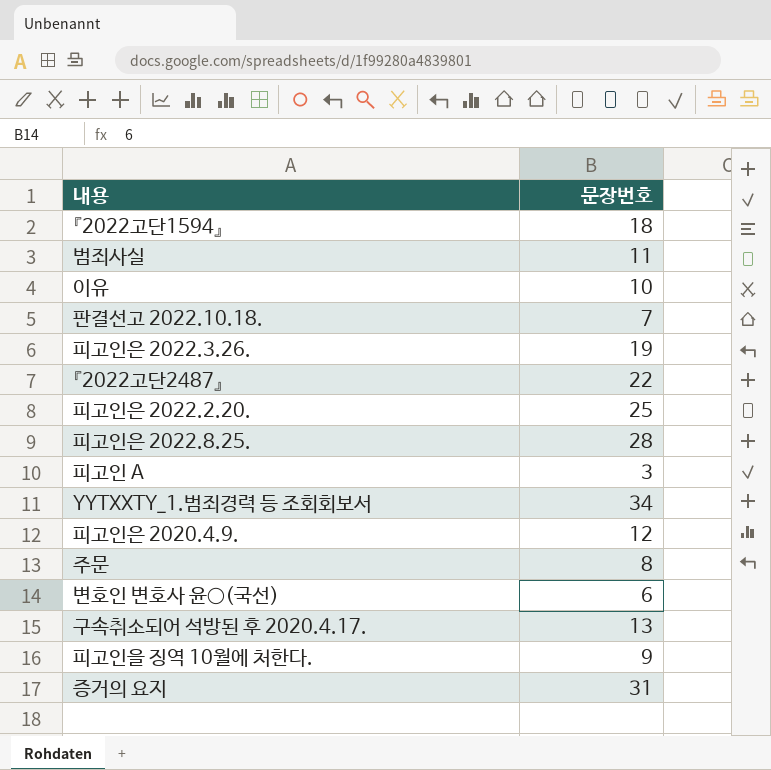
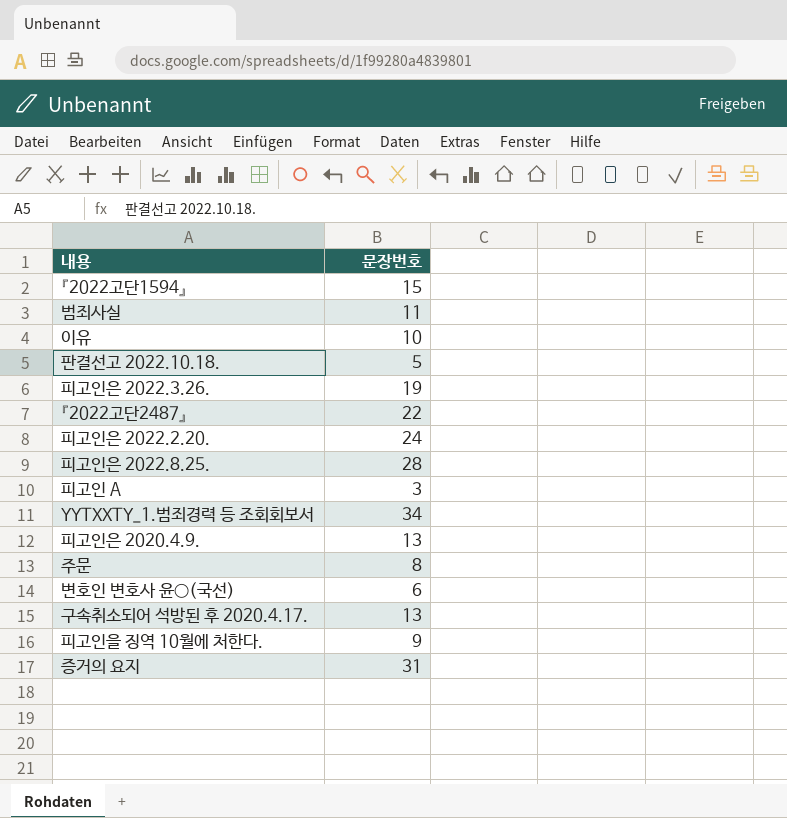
『2022고단1594』 | 문장번호: 18 -> 15
판결선고 2022.10.18. | 문장번호: 7 -> 5
피고인은 2022.2.20. | 문장번호: 25 -> 24
피고인은 2020.4.9. | 문장번호: 12 -> 13

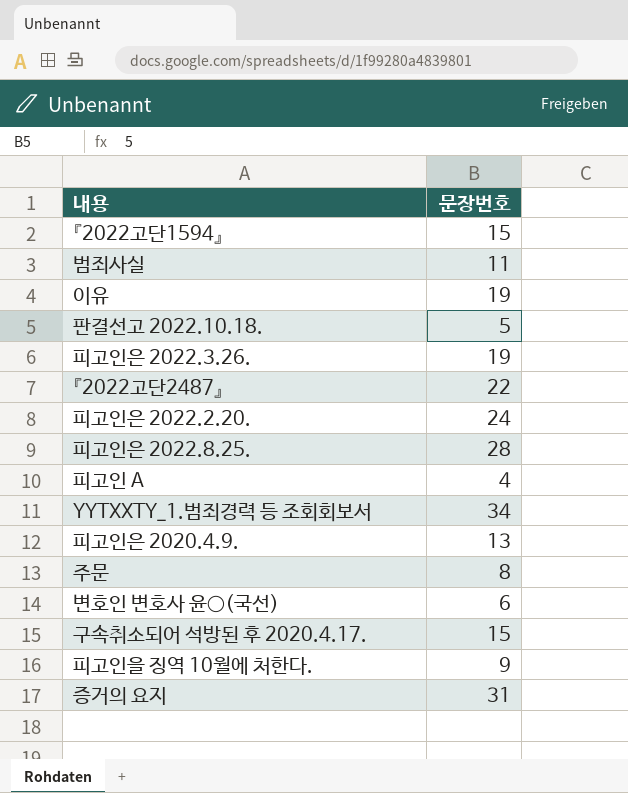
이유 | 문장번호: 10 -> 19
피고인 A | 문장번호: 3 -> 4
구속취소되어 석방된 후 2020.4.17. | 문장번호: 13 -> 15

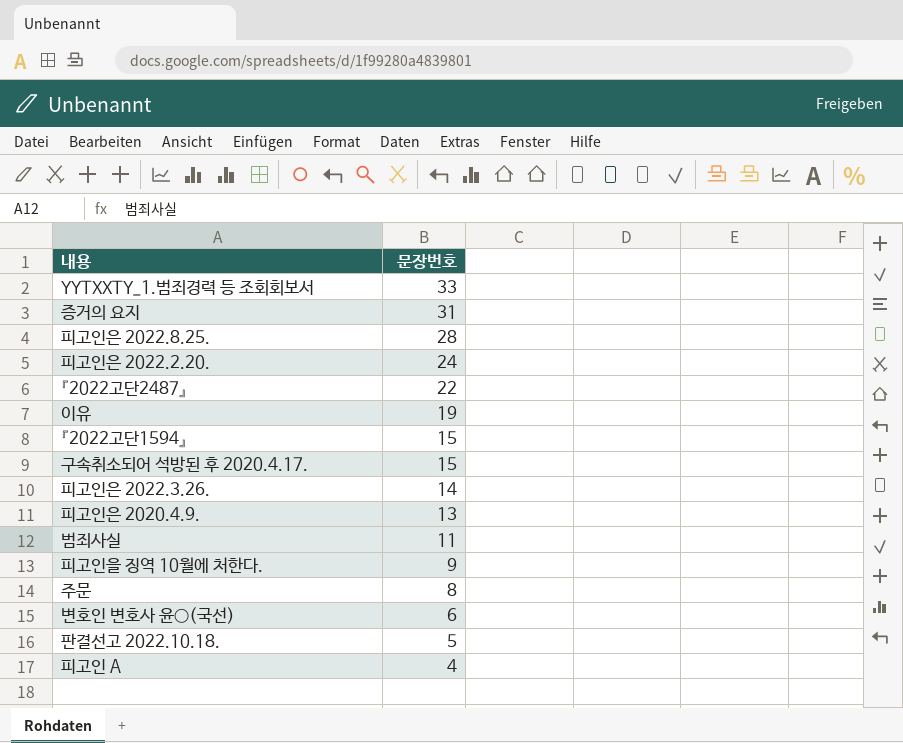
row order: none -> 문장번호 descending
YYTXXTY_1.범죄경력 등 조회회보서 | 문장번호: 34 -> 33
피고인은 2022.3.26. | 문장번호: 19 -> 14

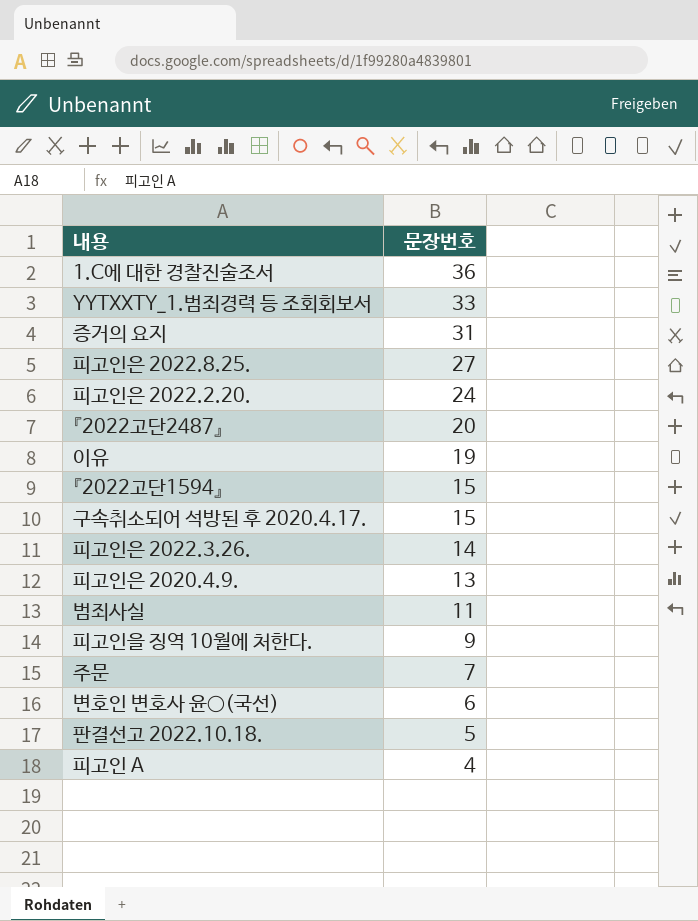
row 1.C에 대한 경찰진술조서: none -> 36
피고인은 2022.8.25. | 문장번호: 28 -> 27
『2022고단2487』 | 문장번호: 22 -> 20
주문 | 문장번호: 8 -> 7

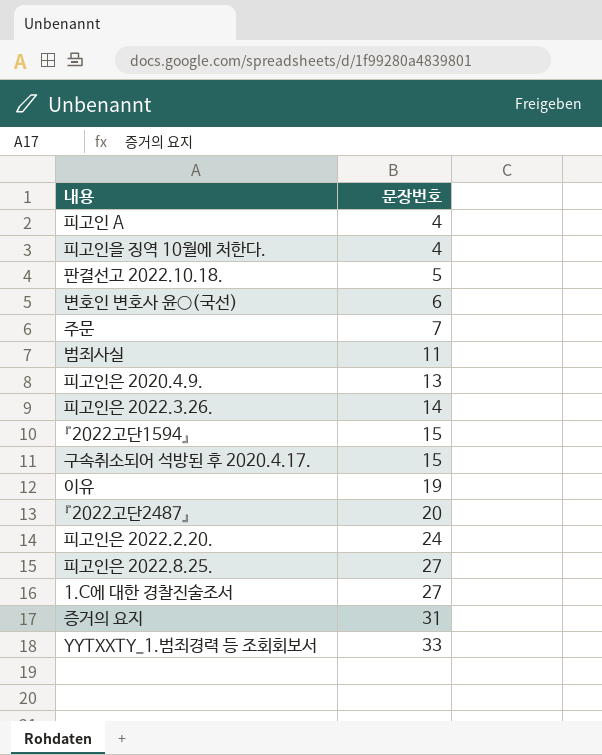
row order: 문장번호 descending -> 문장번호 ascending
피고인을 징역 10월에 처한다. | 문장번호: 9 -> 4
1.C에 대한 경찰진술조서 | 문장번호: 36 -> 27

